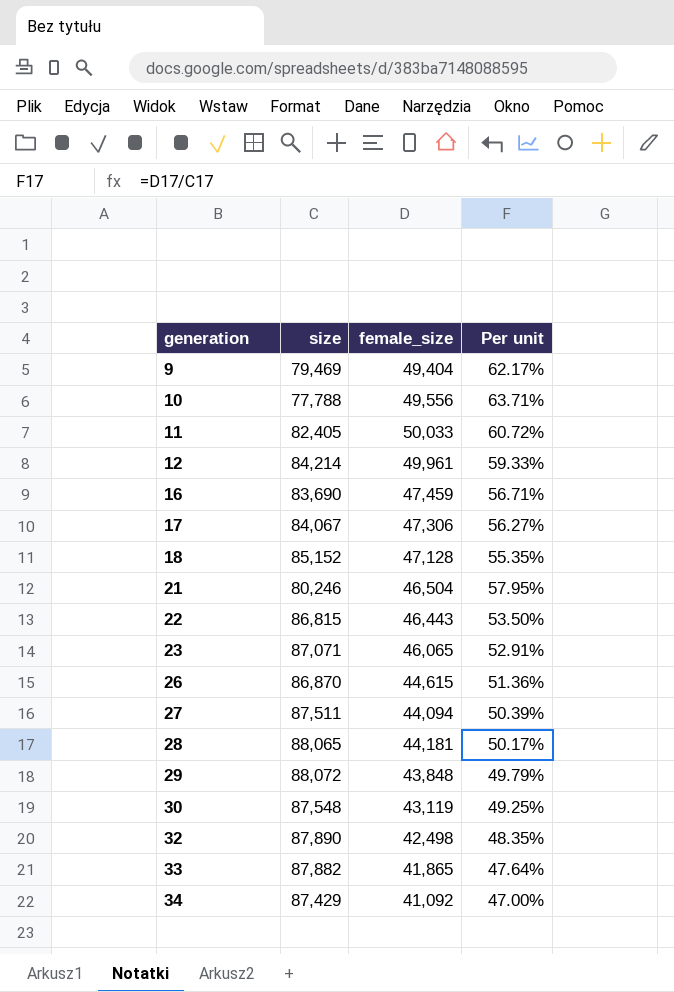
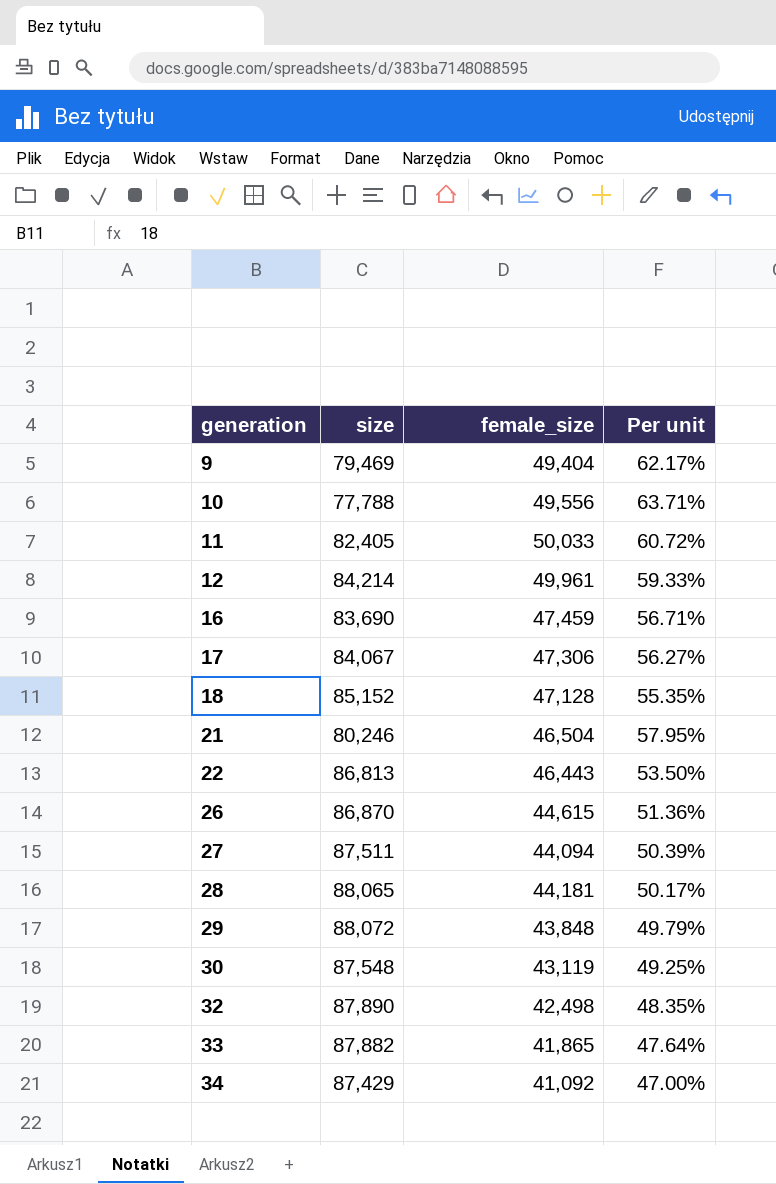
row 23: 87,071 | 46,065 | 52.91% -> none
22 | size: 86,815 -> 86,813

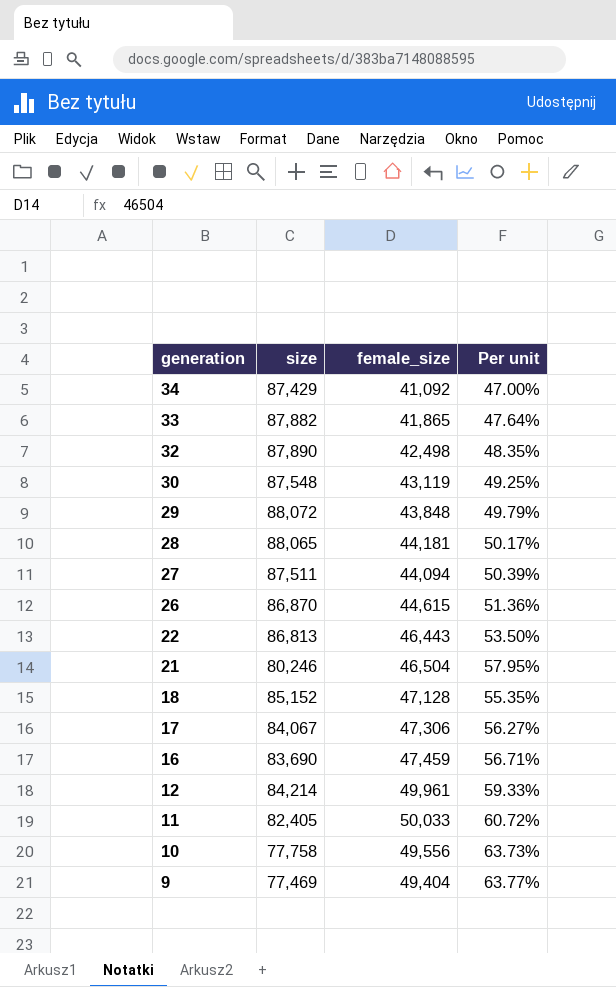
row order: generation ascending -> generation descending
10 | size: 77,788 -> 77,758
10 | Per unit: 63.71% -> 63.73%
9 | size: 79,469 -> 77,469
9 | Per unit: 62.17% -> 63.77%

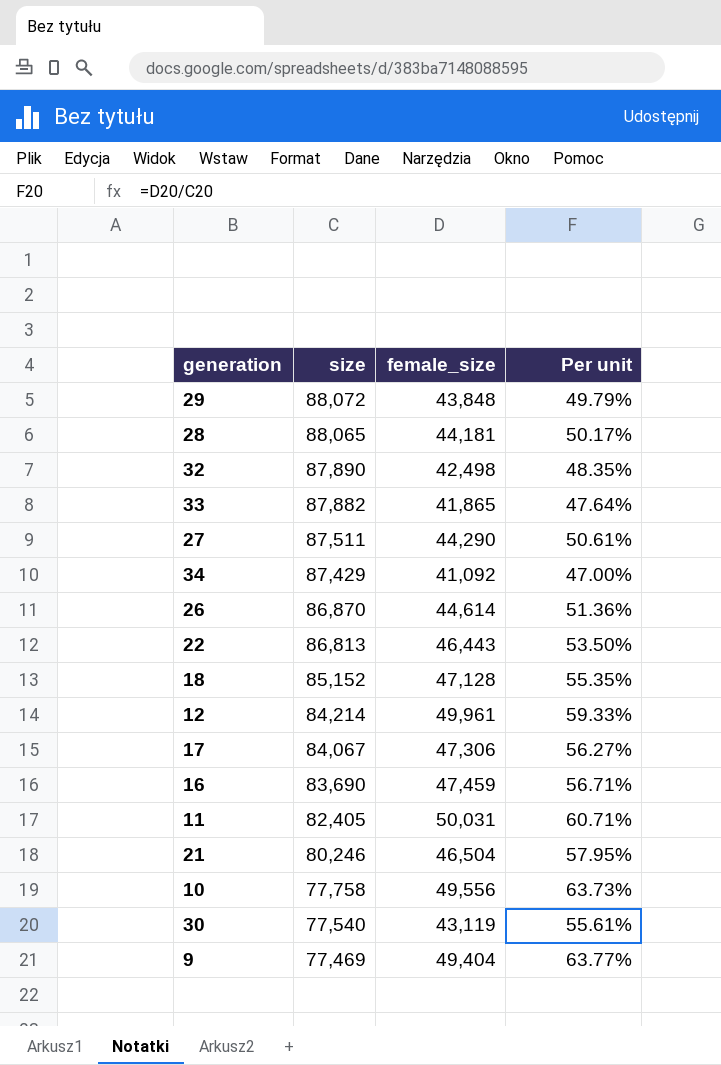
row order: generation descending -> size descending
27 | female_size: 44,094 -> 44,290
27 | Per unit: 50.39% -> 50.61%
26 | female_size: 44,615 -> 44,614
11 | female_size: 50,033 -> 50,031
11 | Per unit: 60.72% -> 60.71%
30 | size: 87,548 -> 77,540
30 | Per unit: 49.25% -> 55.61%

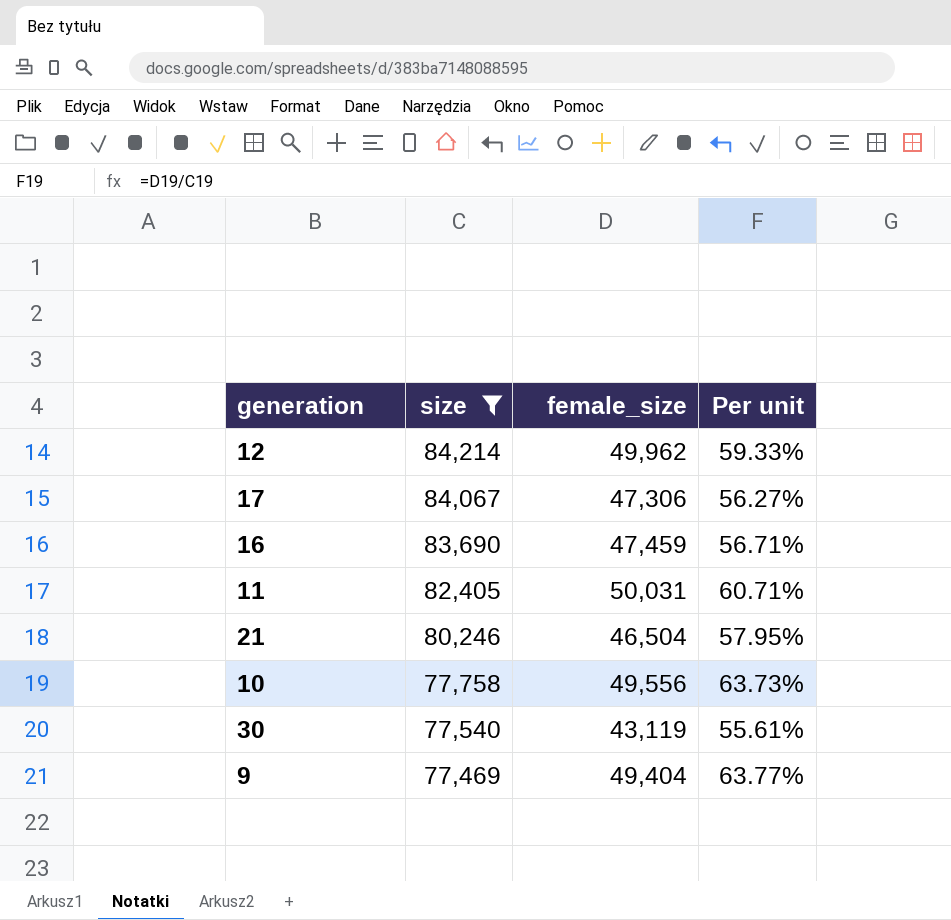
filter: none -> size <= 84,214
12 | female_size: 49,961 -> 49,962

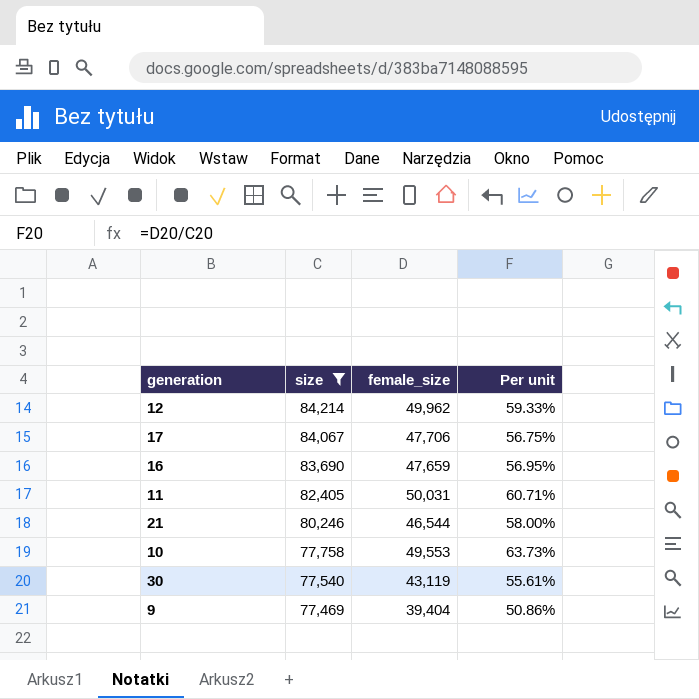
17 | female_size: 47,306 -> 47,706
17 | Per unit: 56.27% -> 56.75%
16 | female_size: 47,459 -> 47,659
16 | Per unit: 56.71% -> 56.95%
21 | female_size: 46,504 -> 46,544
21 | Per unit: 57.95% -> 58.00%
10 | female_size: 49,556 -> 49,553
9 | female_size: 49,404 -> 39,404
9 | Per unit: 63.77% -> 50.86%

